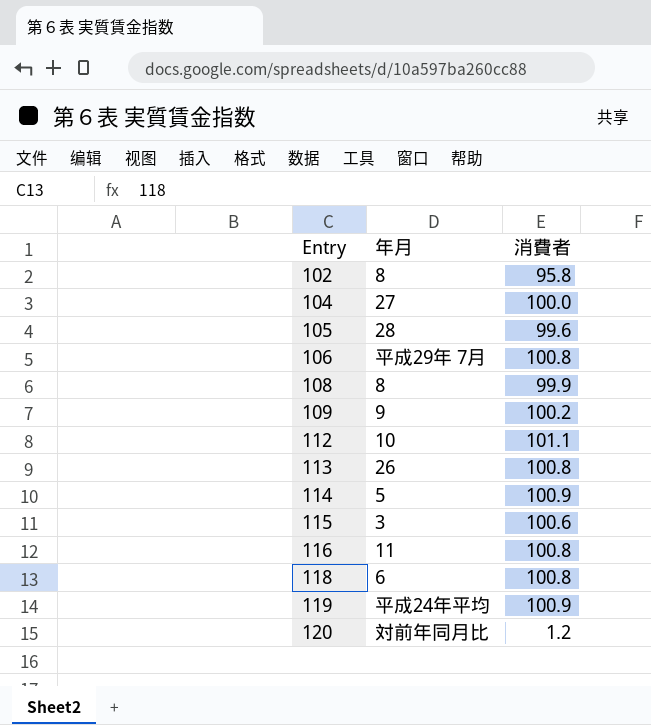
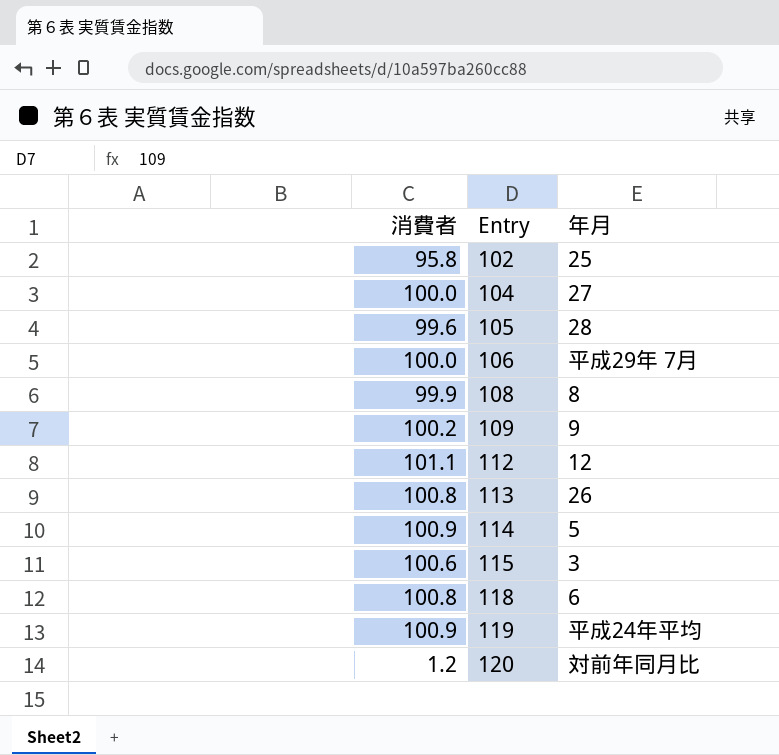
column 消費者 | position: 3 -> 1
row 116: 11 | 100.8 -> none
102 | 年月: 8 -> 25
106 | 消費者: 100.8 -> 100.0
112 | 年月: 10 -> 12

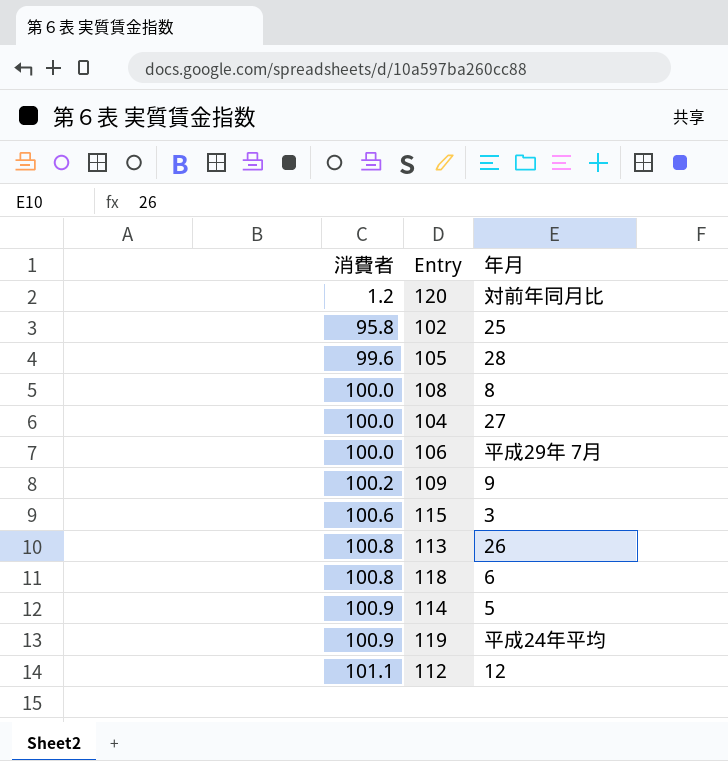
row order: Entry ascending -> 消費者 ascending
108 | 消費者: 99.9 -> 100.0

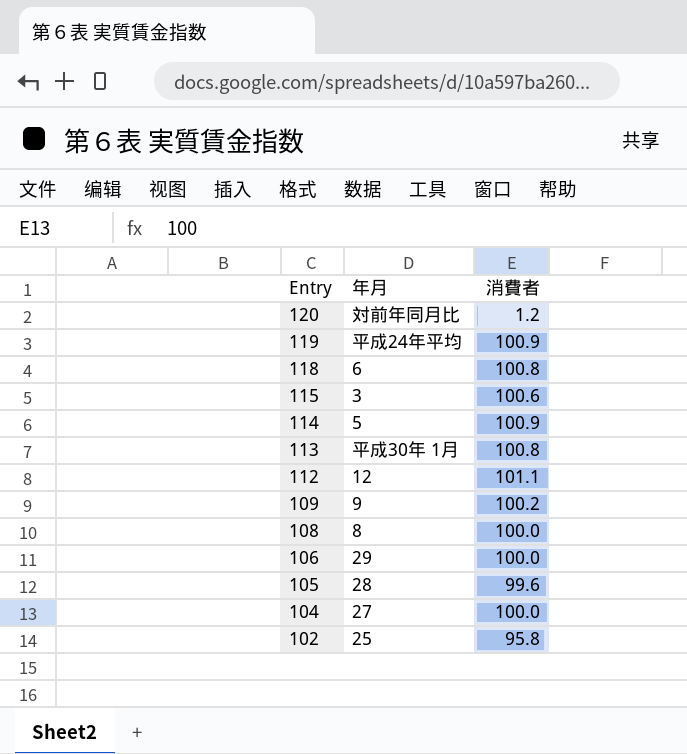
row order: 消費者 ascending -> Entry descending
column 消費者 | position: 1 -> 3
113 | 年月: 26 -> 平成30年 1月
106 | 年月: 平成29年 7月 -> 29

